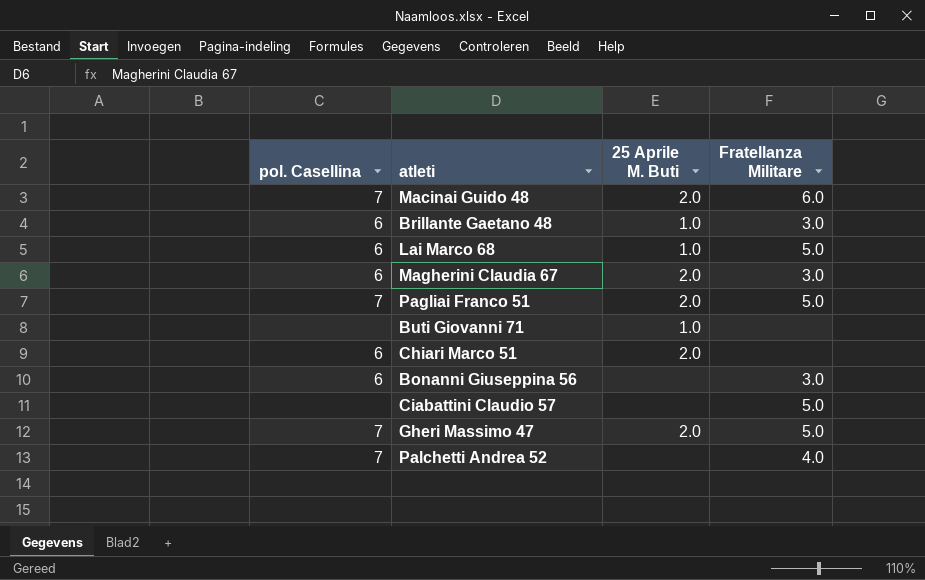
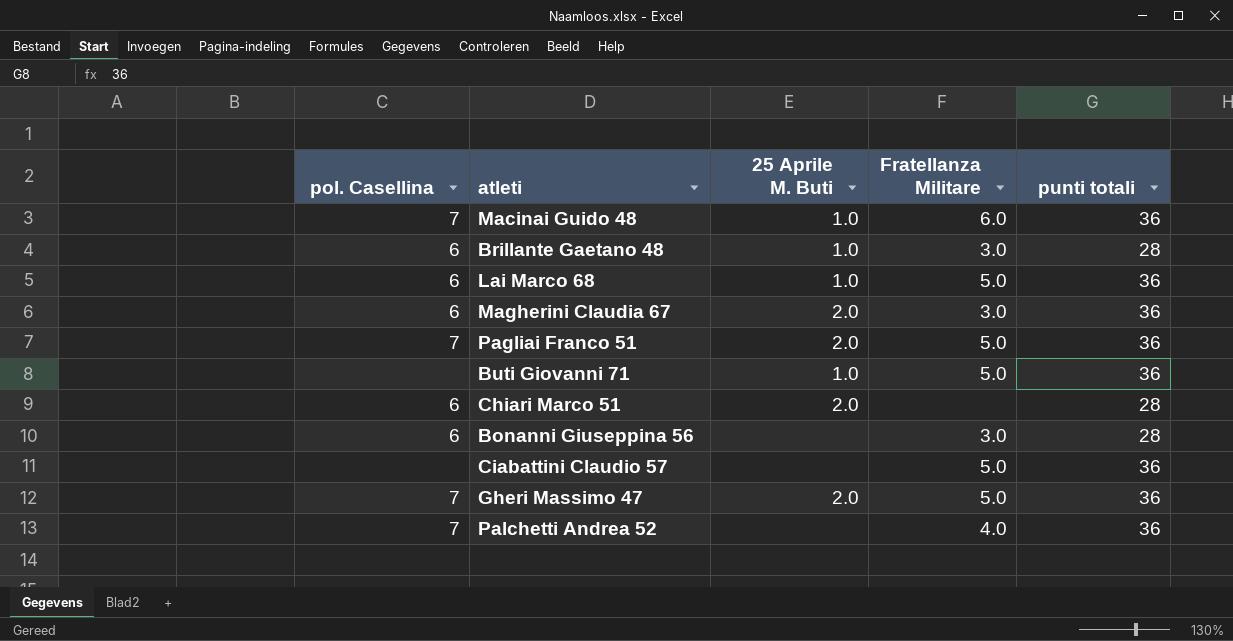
column punti totali | position: none -> 5
Macinai Guido 48 | 25 Aprile M. Buti: 2.0 -> 1.0
Buti Giovanni 71 | Fratellanza Militare: none -> 5.0

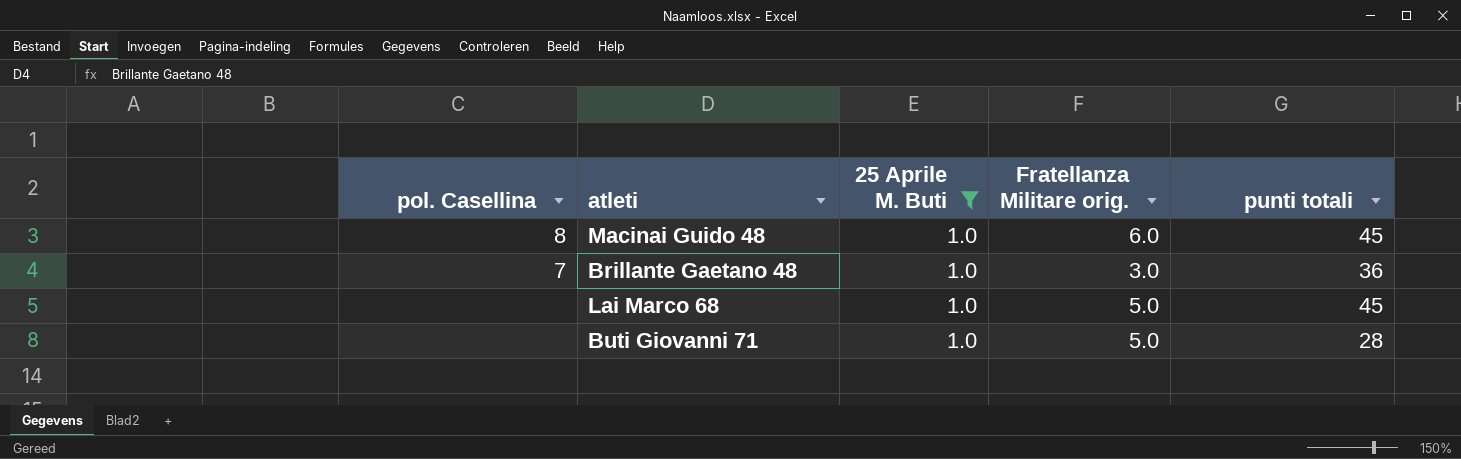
filter: none -> 25 Aprile M. Buti = 1.0
column name: Fratellanza Militare -> Fratellanza Militare orig.
Macinai Guido 48 | pol. Casellina: 7 -> 8
Macinai Guido 48 | punti totali: 36 -> 45
Brillante Gaetano 48 | pol. Casellina: 6 -> 7
Brillante Gaetano 48 | punti totali: 28 -> 36
Lai Marco 68 | pol. Casellina: 6 -> none
Lai Marco 68 | punti totali: 36 -> 45
Buti Giovanni 71 | punti totali: 36 -> 28

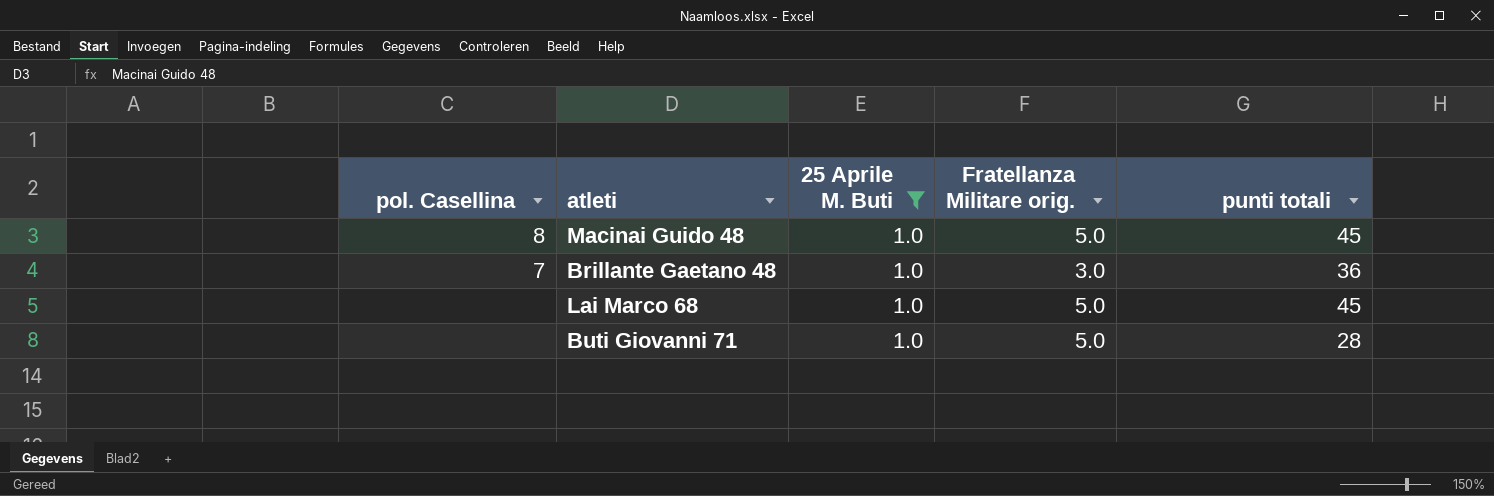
Macinai Guido 48 | Fratellanza Militare orig.: 6.0 -> 5.0

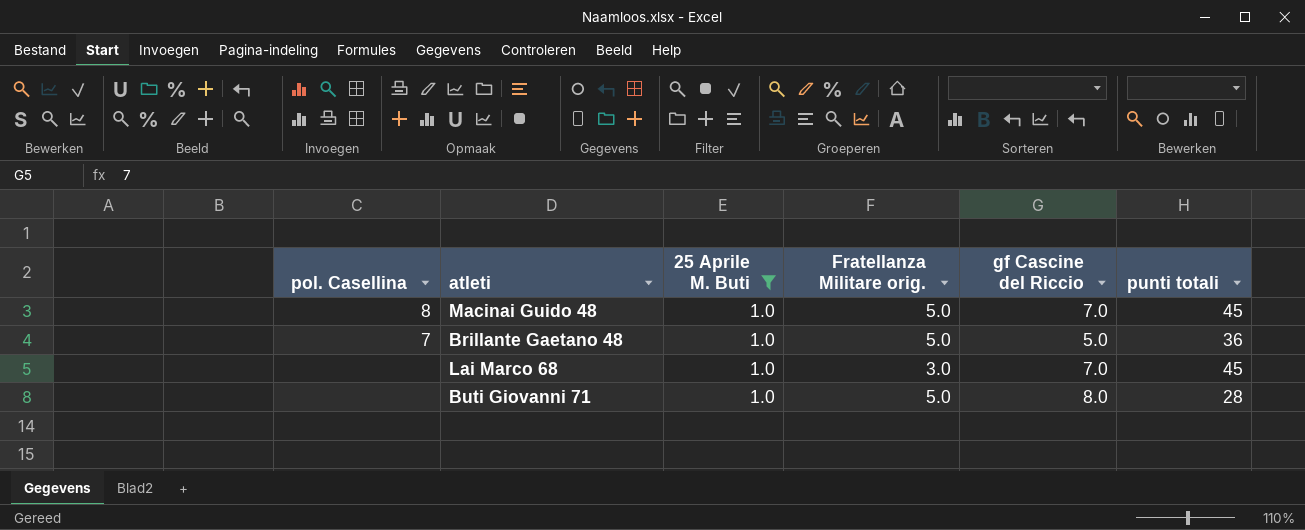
column gf Cascine del Riccio | position: none -> 5
Brillante Gaetano 48 | Fratellanza Militare orig.: 3.0 -> 5.0
Lai Marco 68 | Fratellanza Militare orig.: 5.0 -> 3.0

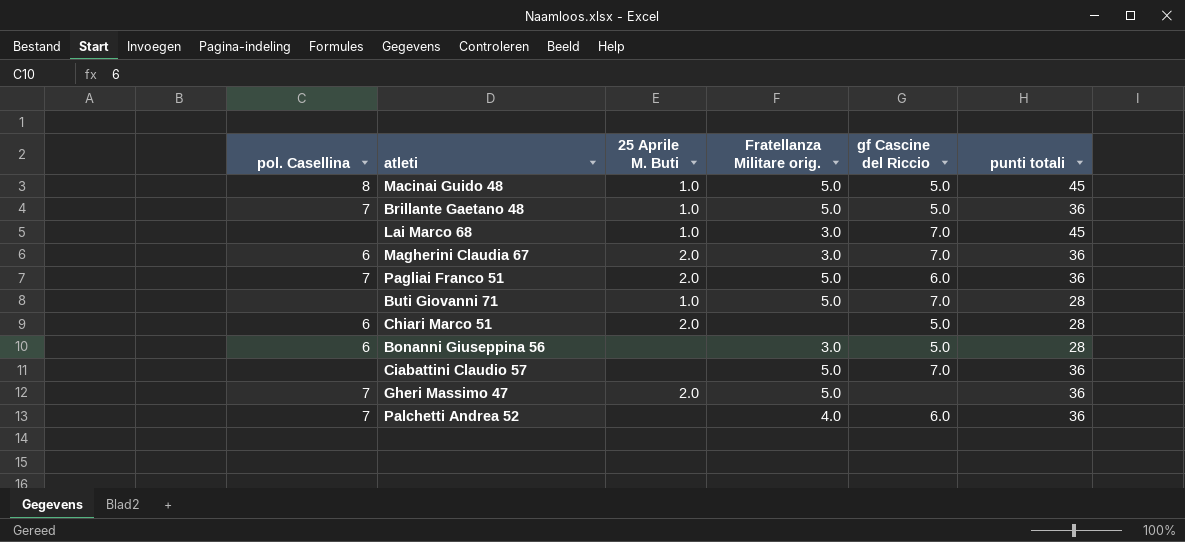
filter: 25 Aprile M. Buti = 1.0 -> none
Macinai Guido 48 | gf Cascine del Riccio: 7.0 -> 5.0
Buti Giovanni 71 | gf Cascine del Riccio: 8.0 -> 7.0

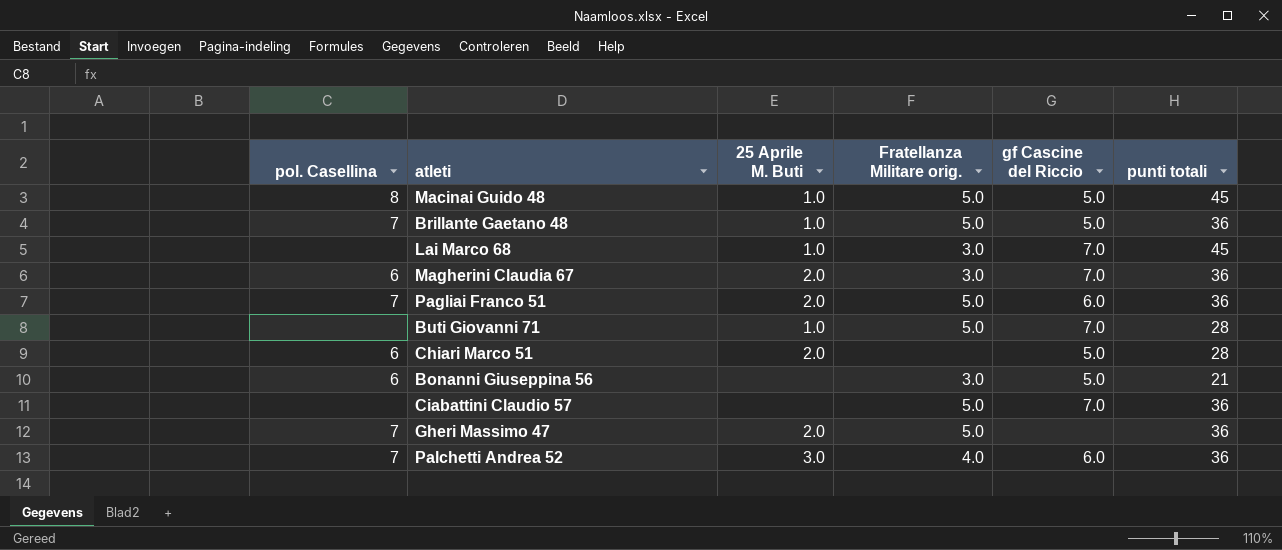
Bonanni Giuseppina 56 | punti totali: 28 -> 21
Palchetti Andrea 52 | 25 Aprile M. Buti: none -> 3.0

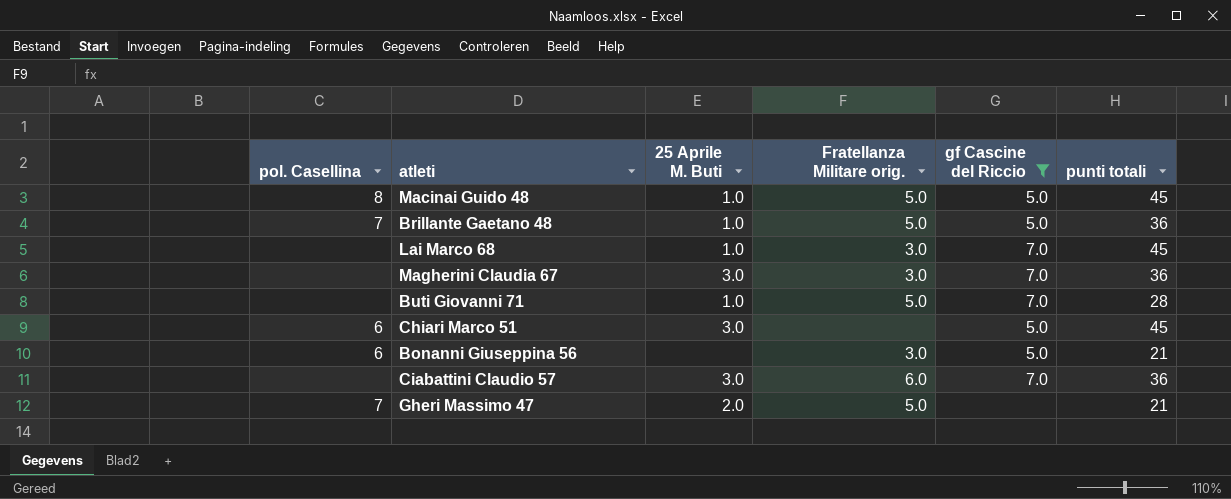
filter: none -> gf Cascine del Riccio != 6.0
Magherini Claudia 67 | pol. Casellina: 6 -> none
Magherini Claudia 67 | 25 Aprile M. Buti: 2.0 -> 3.0
Chiari Marco 51 | 25 Aprile M. Buti: 2.0 -> 3.0
Chiari Marco 51 | punti totali: 28 -> 45
Ciabattini Claudio 57 | 25 Aprile M. Buti: none -> 3.0
Ciabattini Claudio 57 | Fratellanza Militare orig.: 5.0 -> 6.0
Gheri Massimo 47 | punti totali: 36 -> 21

